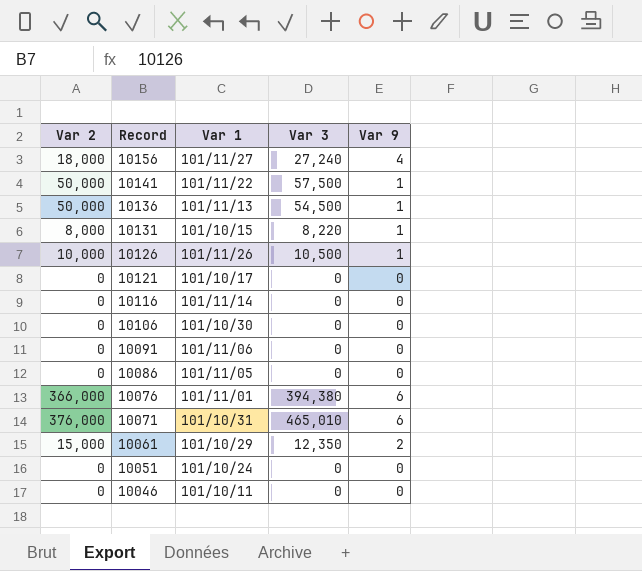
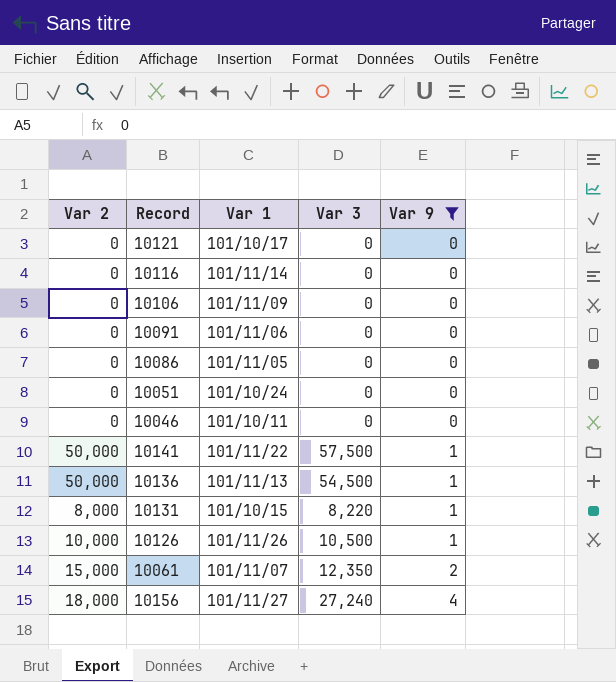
filter: none -> Var 9 != 6
row order: Record descending -> Var 9 ascending
10106 | Var 1: 101/10/30 -> 101/11/09
10061 | Var 1: 101/10/29 -> 101/11/07

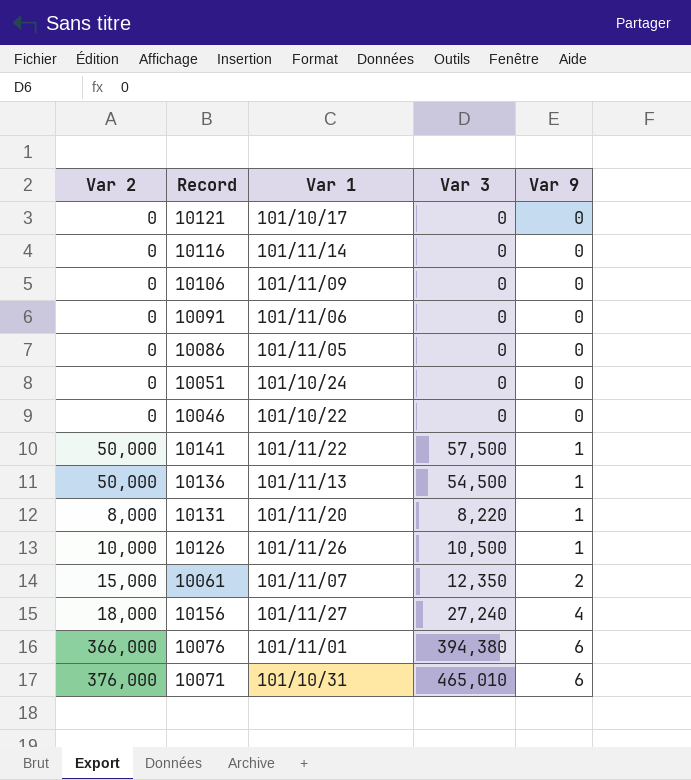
filter: Var 9 != 6 -> none
10046 | Var 1: 101/10/11 -> 101/10/22
10131 | Var 1: 101/10/15 -> 101/11/20

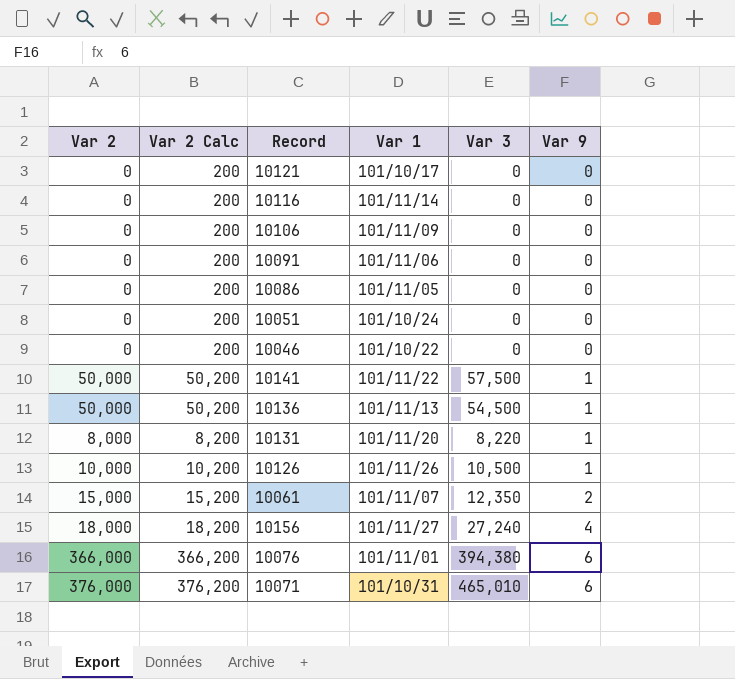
column Var 2 Calc | formula: none -> [Var 2] + 200

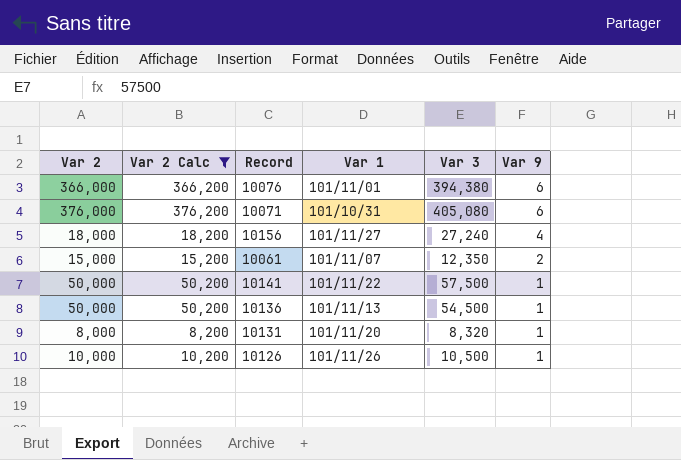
filter: none -> Var 2 Calc != 200
row order: Var 9 ascending -> Var 9 descending
10071 | Var 3: 465,010 -> 405,080
10131 | Var 3: 8,220 -> 8,320

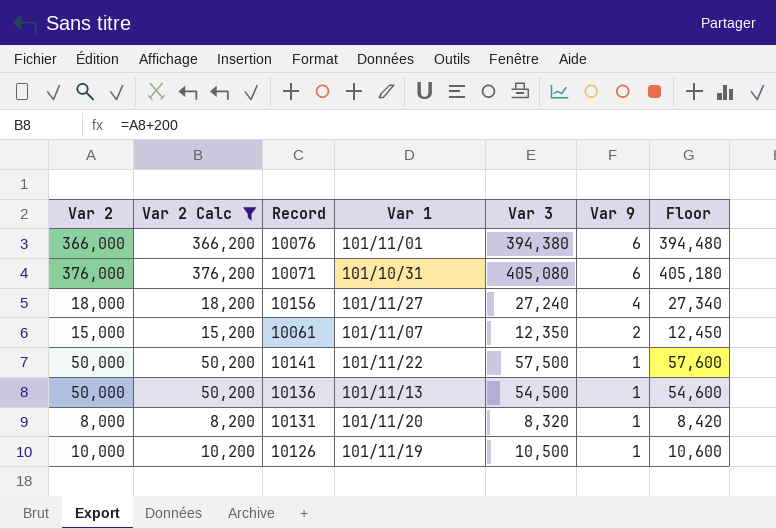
column Floor | formula: none -> [Var 3] + 100
10126 | Var 1: 101/11/26 -> 101/11/19

